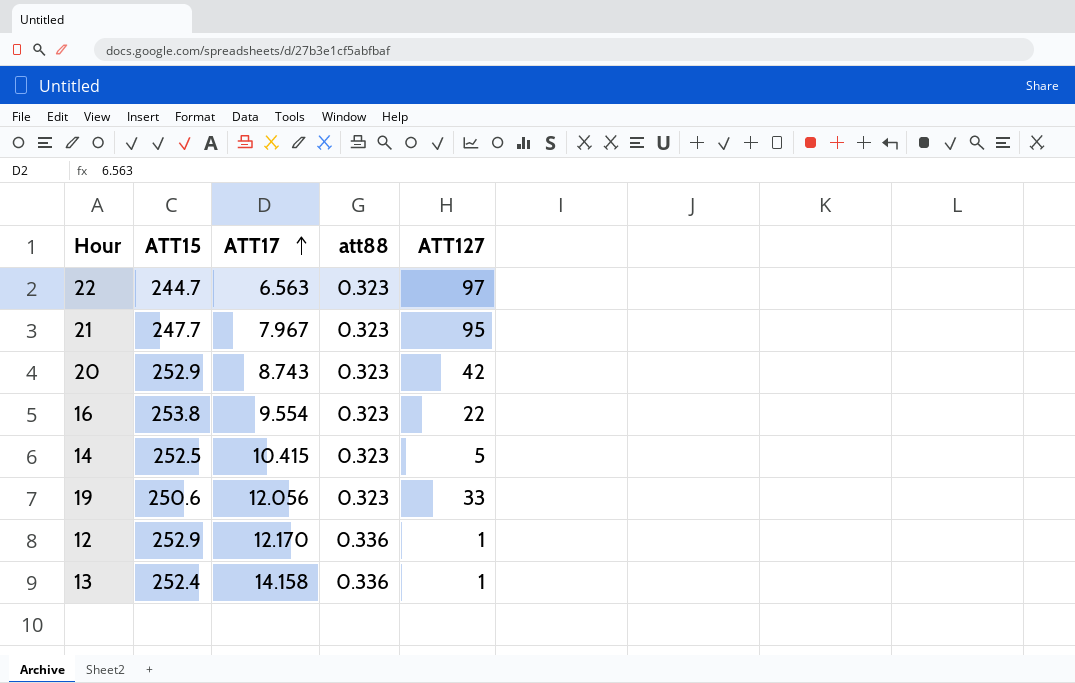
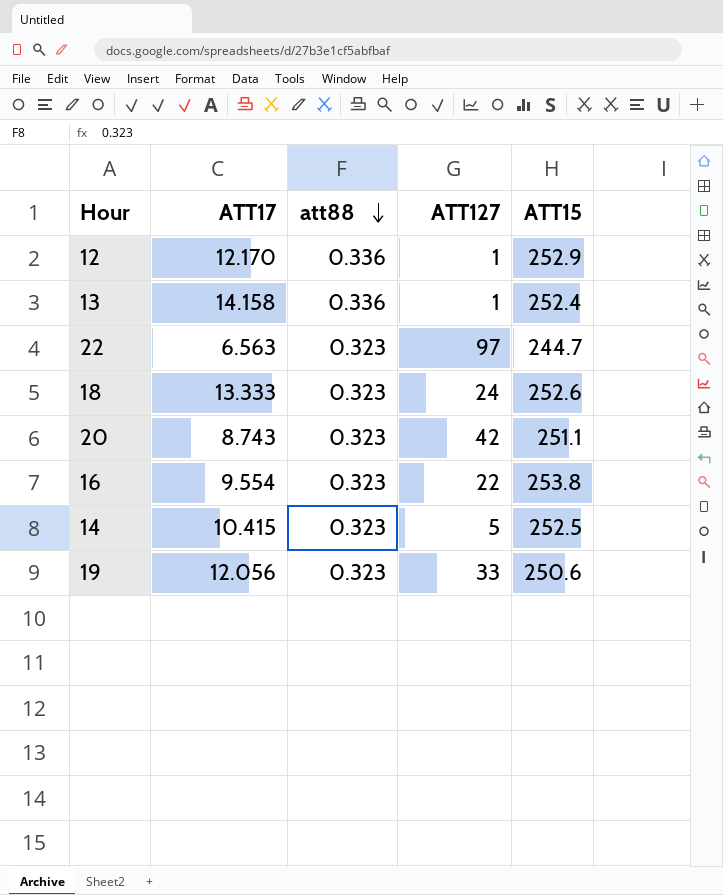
row order: ATT17 ascending -> att88 descending
column ATT15 | position: 2 -> 5
row 21: 247.7 | 7.967 | 0.323 | 95 -> none
row 18: none -> 13.333 | 0.323 | 24 | 252.6
20 | ATT15: 252.9 -> 251.1

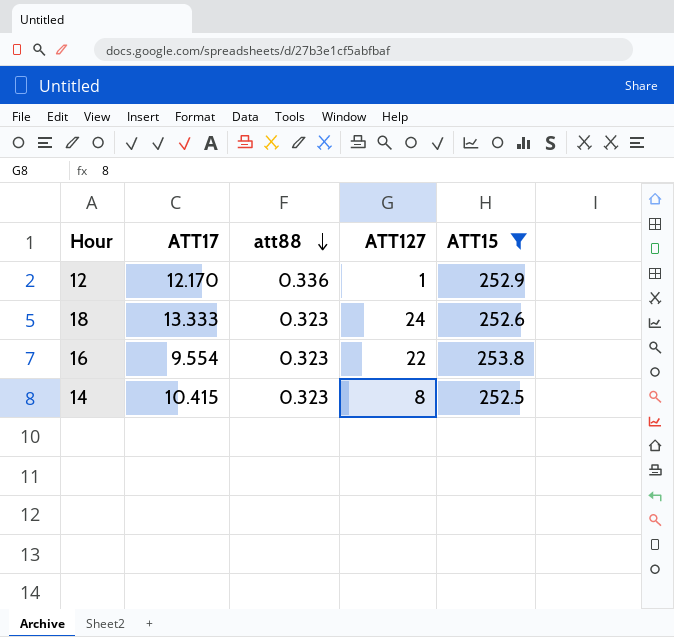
filter: none -> ATT15 >= 252.5
14 | ATT127: 5 -> 8

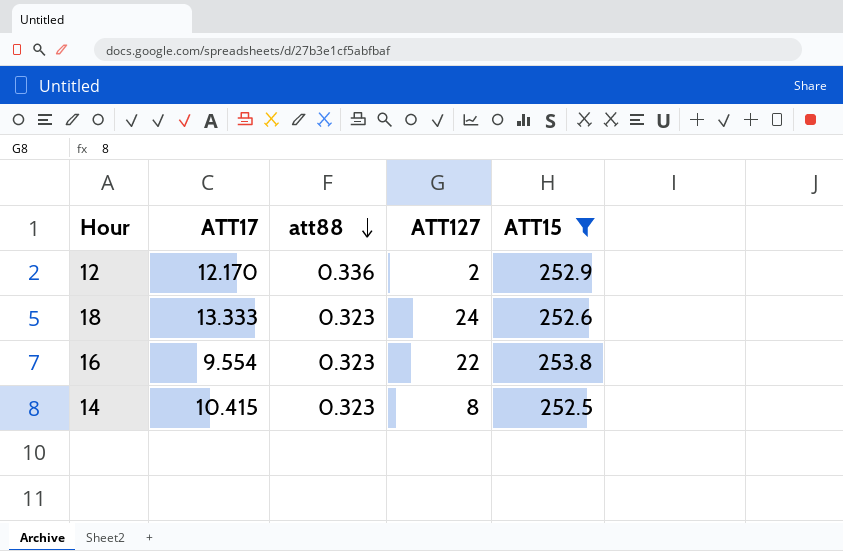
12 | ATT127: 1 -> 2

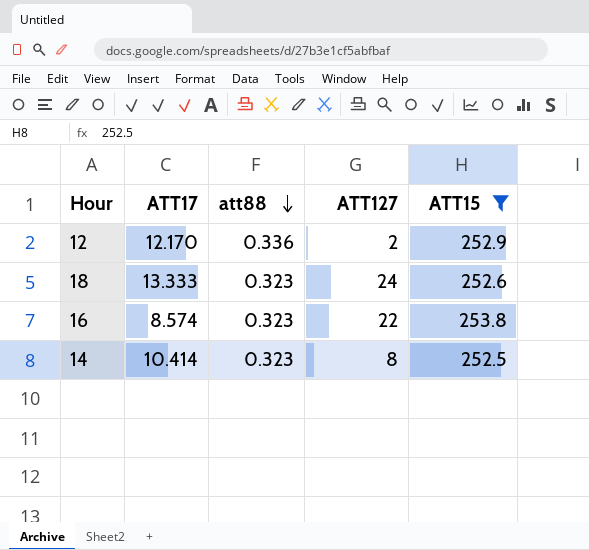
16 | ATT17: 9.554 -> 8.574
14 | ATT17: 10.415 -> 10.414

